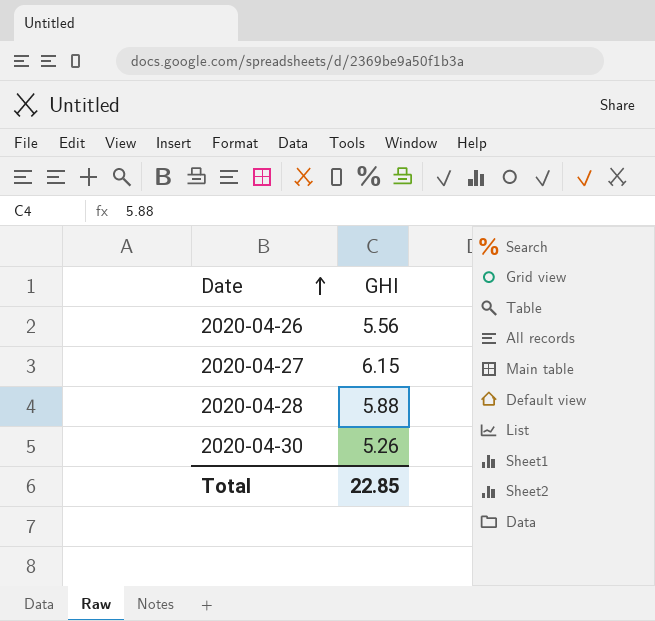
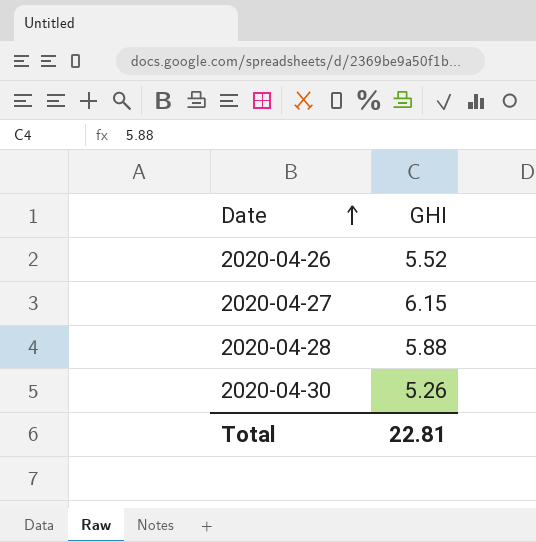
2020-04-26 | GHI: 5.56 -> 5.52
Total | GHI: 22.85 -> 22.81

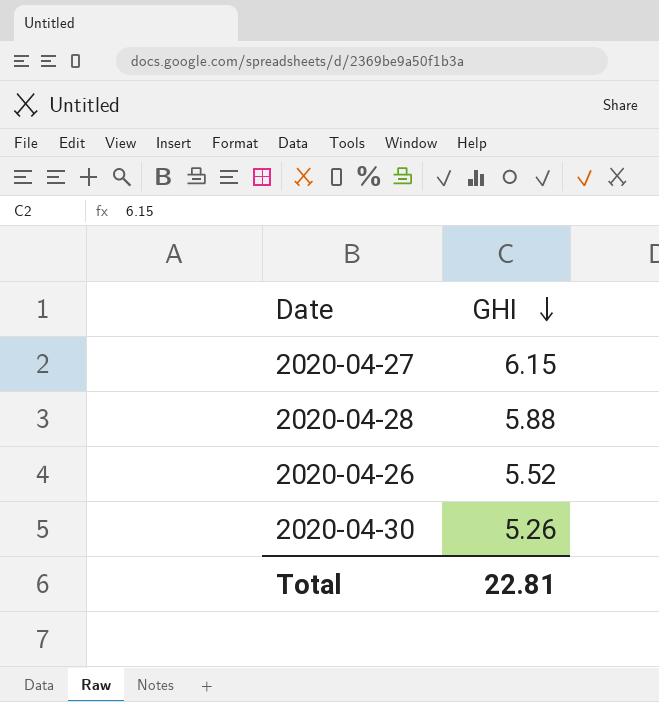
row order: Date ascending -> GHI descending

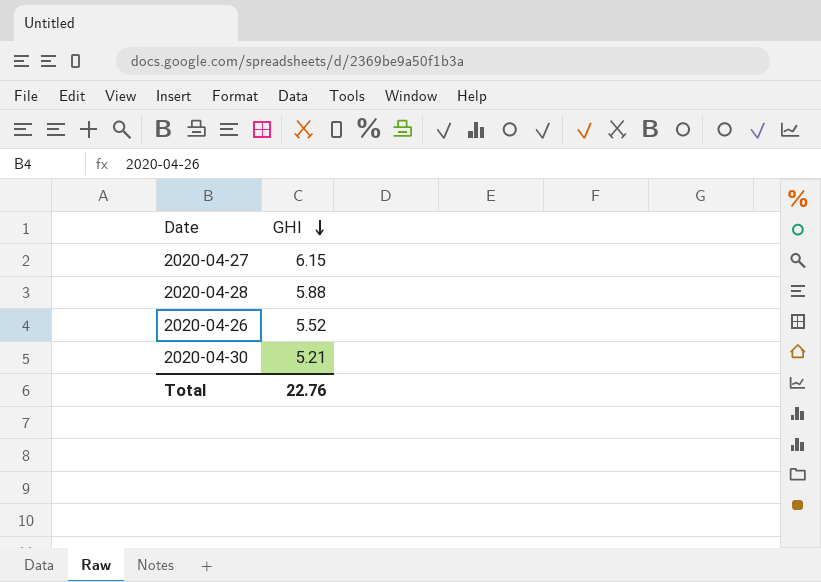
2020-04-30 | GHI: 5.26 -> 5.21
Total | GHI: 22.81 -> 22.76

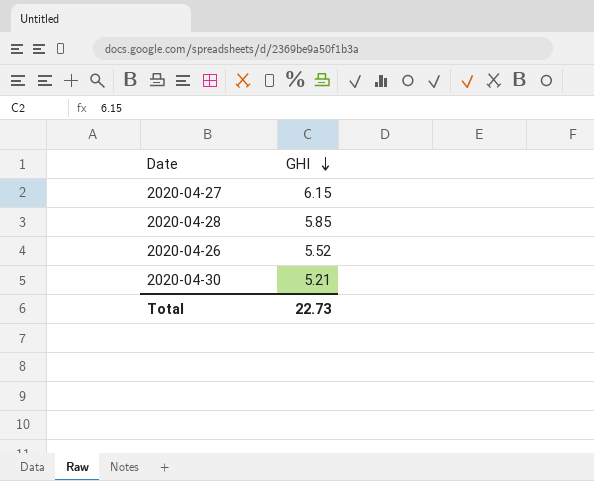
2020-04-28 | GHI: 5.88 -> 5.85
Total | GHI: 22.76 -> 22.73

